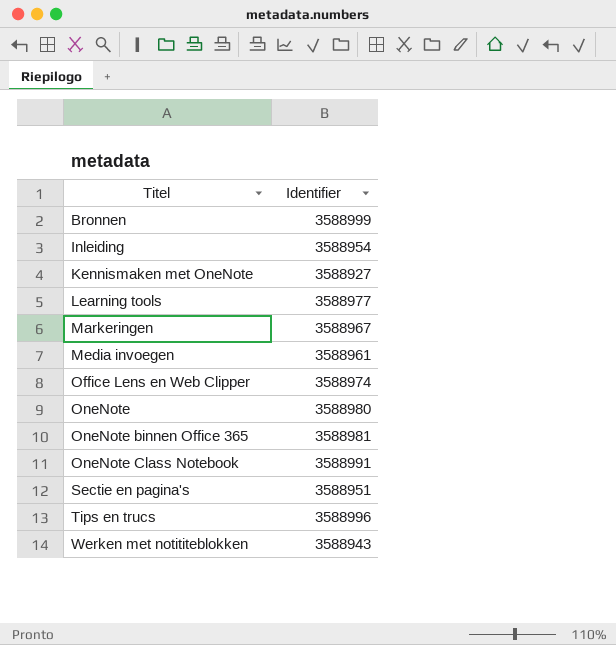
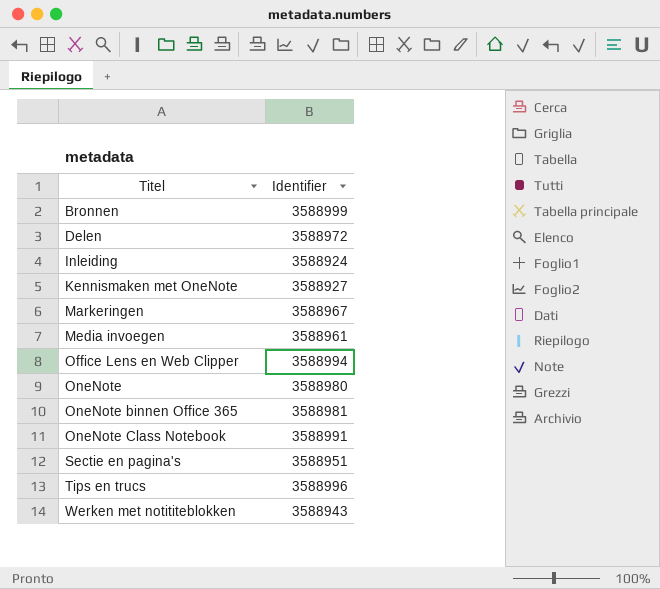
row Learning tools: 3588977 -> none
row Delen: none -> 3588972
Inleiding | Identifier: 3588954 -> 3588924
Office Lens en Web Clipper | Identifier: 3588974 -> 3588994

